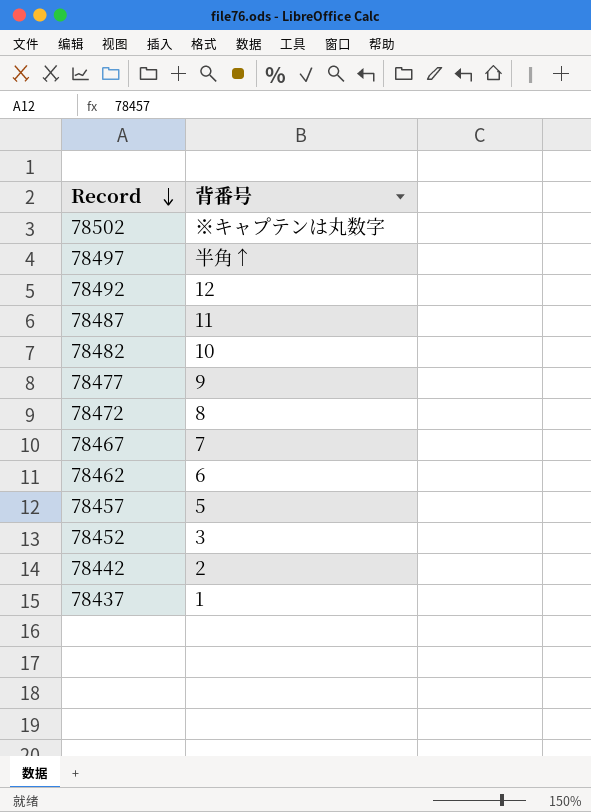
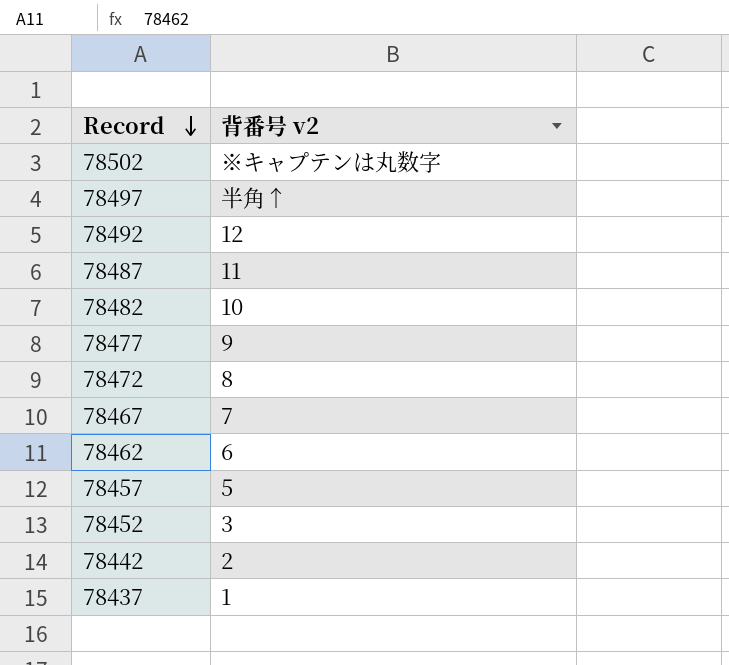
column name: 背番号 -> 背番号 v2

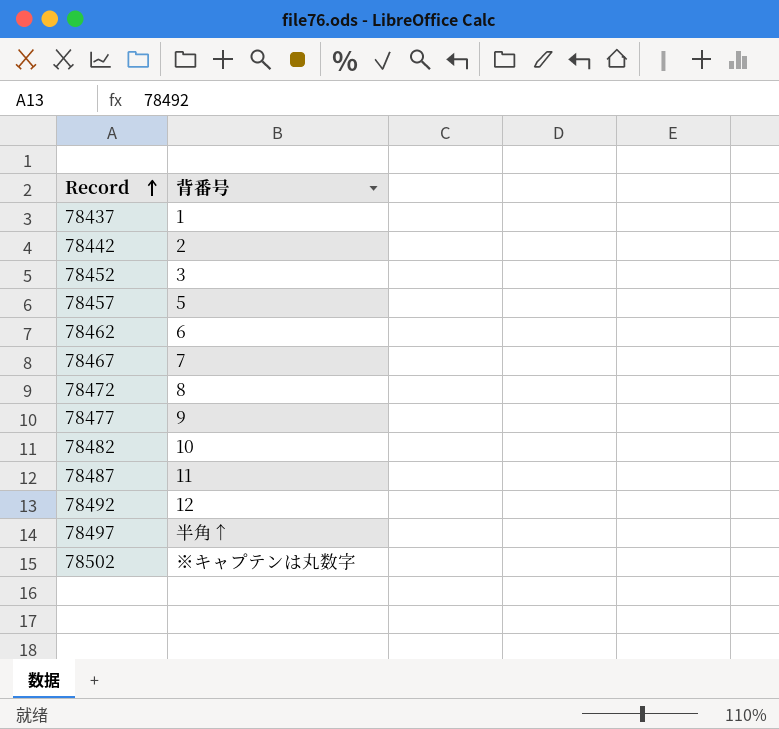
row order: Record descending -> Record ascending
column name: 背番号 v2 -> 背番号

